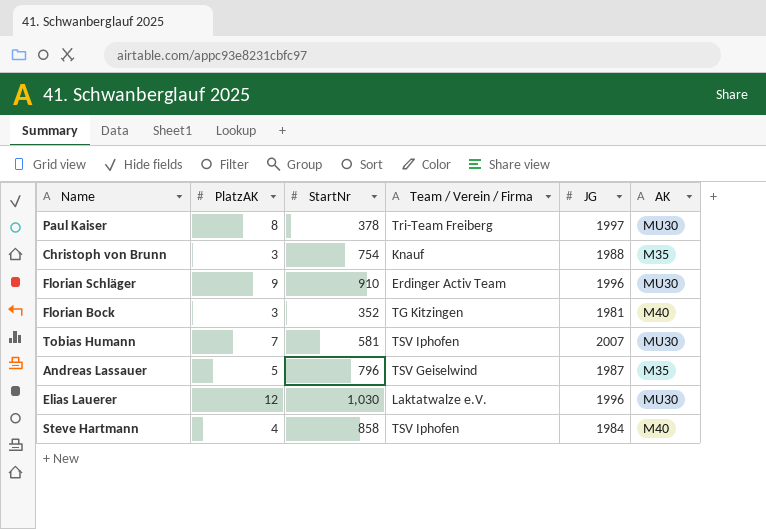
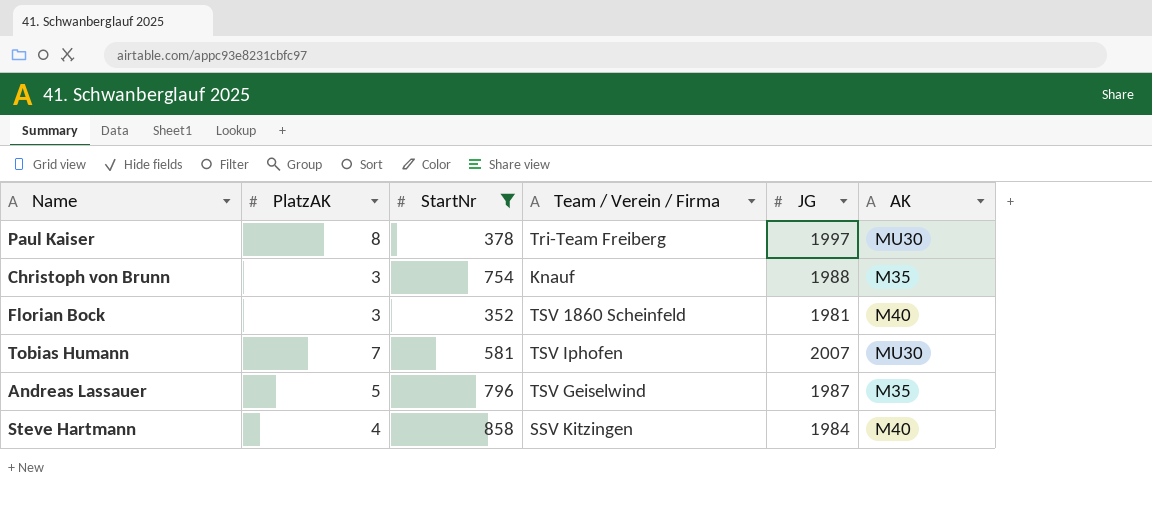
filter: none -> StartNr <= 858
Florian Bock | Team / Verein / Firma: TG Kitzingen -> TSV 1860 Scheinfeld
Steve Hartmann | Team / Verein / Firma: TSV Iphofen -> SSV Kitzingen

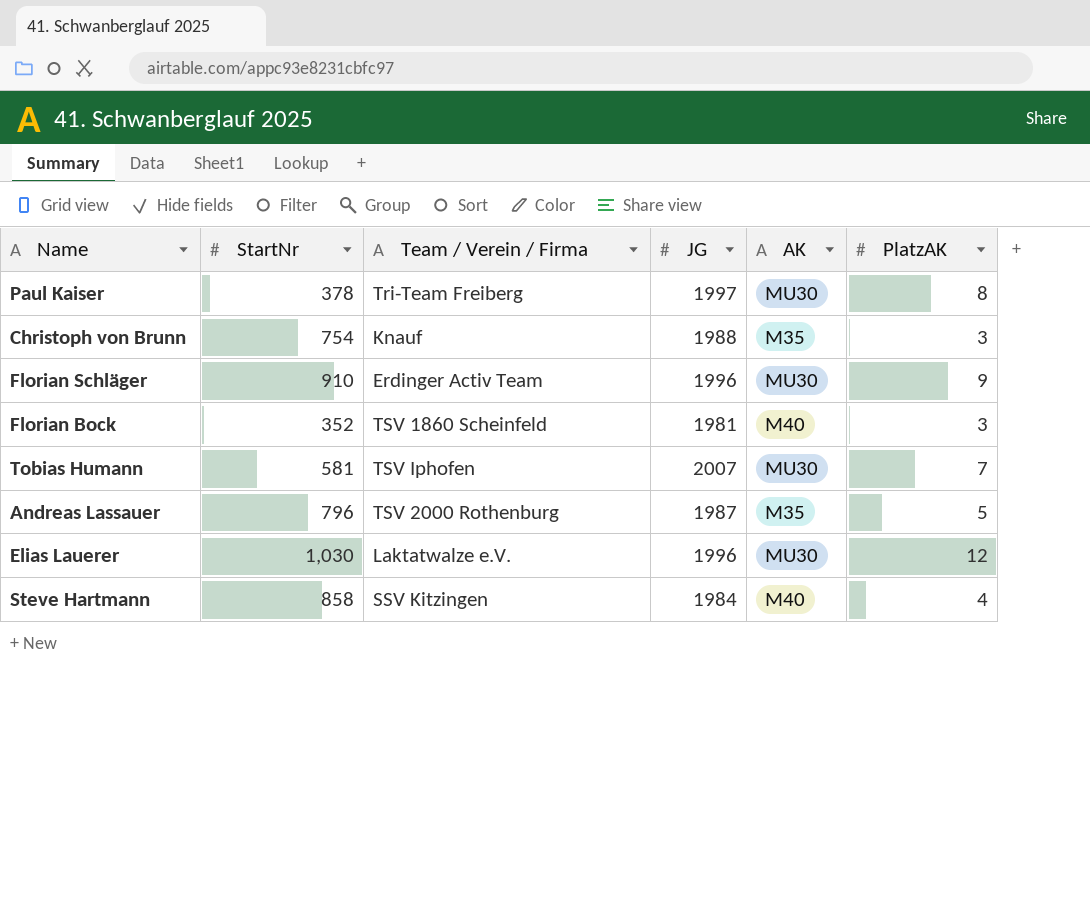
filter: StartNr <= 858 -> none
column PlatzAK | position: 2 -> 6
Andreas Lassauer | Team / Verein / Firma: TSV Geiselwind -> TSV 2000 Rothenburg

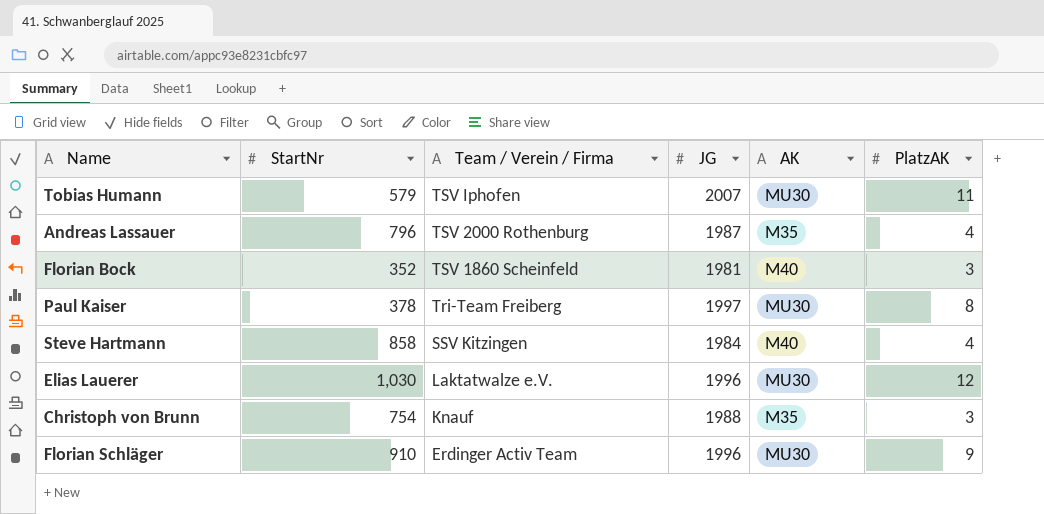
row order: none -> Team / Verein / Firma descending
Tobias Humann | StartNr: 581 -> 579
Tobias Humann | PlatzAK: 7 -> 11
Andreas Lassauer | PlatzAK: 5 -> 4

